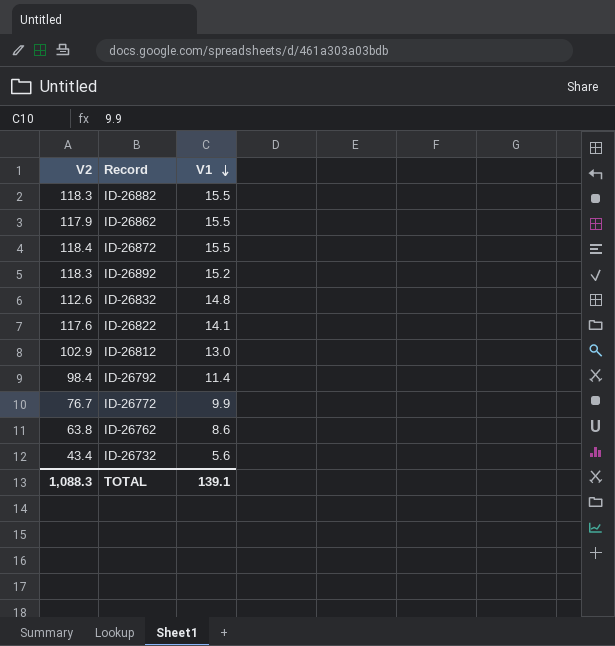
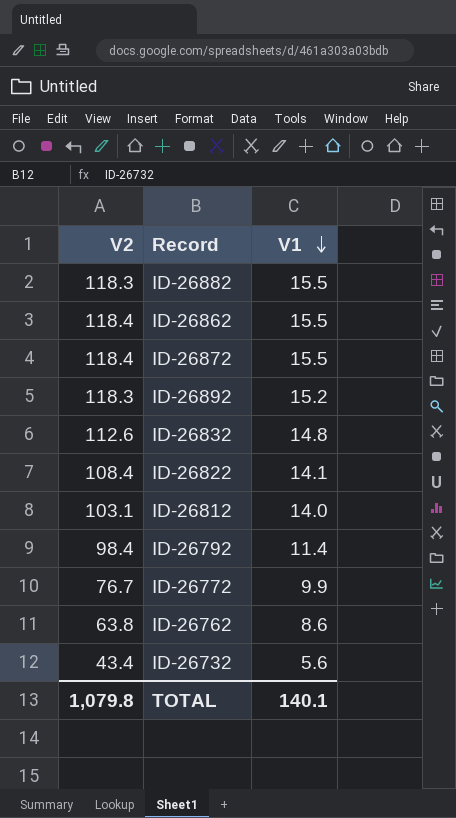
ID-26862 | V2: 117.9 -> 118.4
ID-26822 | V2: 117.6 -> 108.4
ID-26812 | V2: 102.9 -> 103.1
ID-26812 | V1: 13.0 -> 14.0
TOTAL | V2: 1,088.3 -> 1,079.8
TOTAL | V1: 139.1 -> 140.1

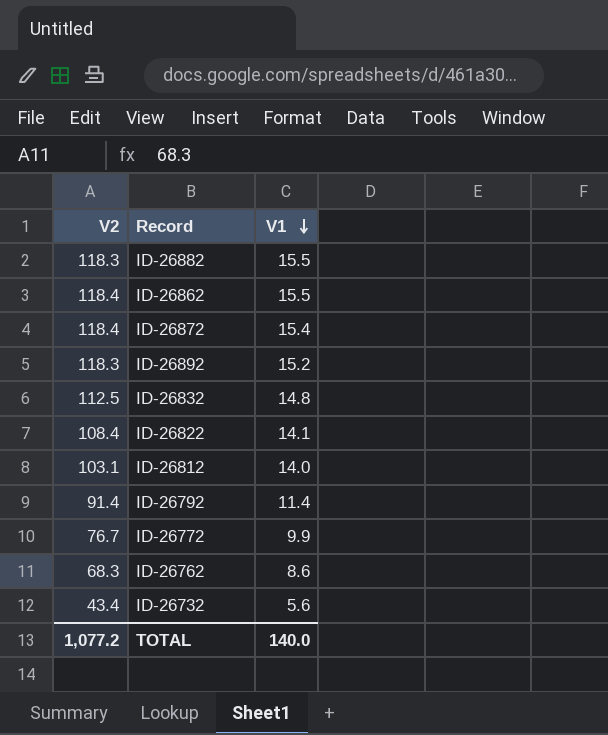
ID-26872 | V1: 15.5 -> 15.4
ID-26832 | V2: 112.6 -> 112.5
ID-26792 | V2: 98.4 -> 91.4
ID-26762 | V2: 63.8 -> 68.3
TOTAL | V2: 1,079.8 -> 1,077.2
TOTAL | V1: 140.1 -> 140.0

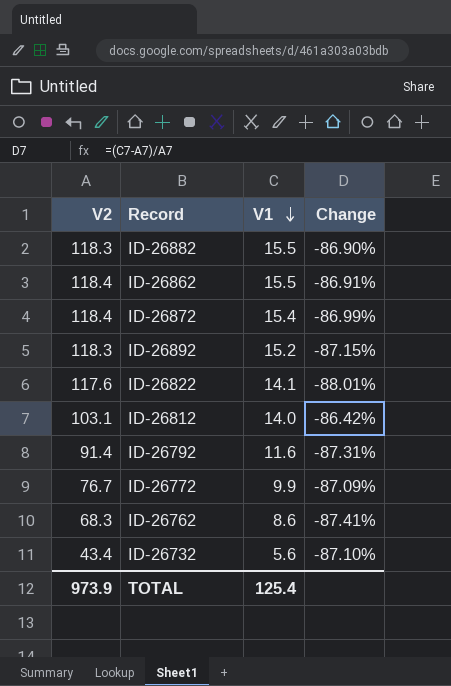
column Change | formula: none -> ([V1] - [V2]) / [V2]
row ID-26832: 112.5 | 14.8 -> none
ID-26822 | V2: 108.4 -> 117.6
ID-26792 | V1: 11.4 -> 11.6
TOTAL | V2: 1,077.2 -> 973.9
TOTAL | V1: 140.0 -> 125.4

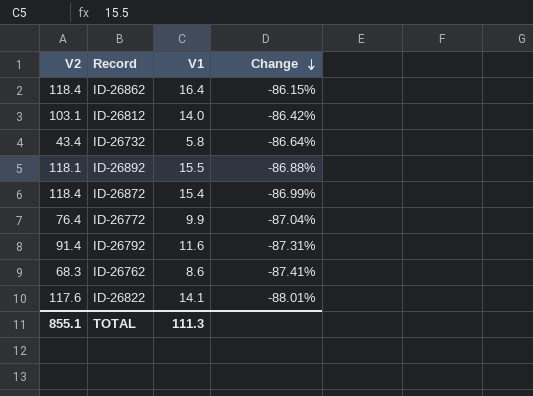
row order: V1 descending -> Change descending
row ID-26882: 118.3 | 15.5 | -86.90% -> none
ID-26862 | V1: 15.5 -> 16.4
ID-26862 | Change: -86.91% -> -86.15%
ID-26732 | V1: 5.6 -> 5.8
ID-26732 | Change: -87.10% -> -86.64%
ID-26892 | V2: 118.3 -> 118.1
ID-26892 | V1: 15.2 -> 15.5
ID-26892 | Change: -87.15% -> -86.88%
ID-26772 | V2: 76.7 -> 76.4
ID-26772 | Change: -87.09% -> -87.04%
TOTAL | V2: 973.9 -> 855.1
TOTAL | V1: 125.4 -> 111.3

